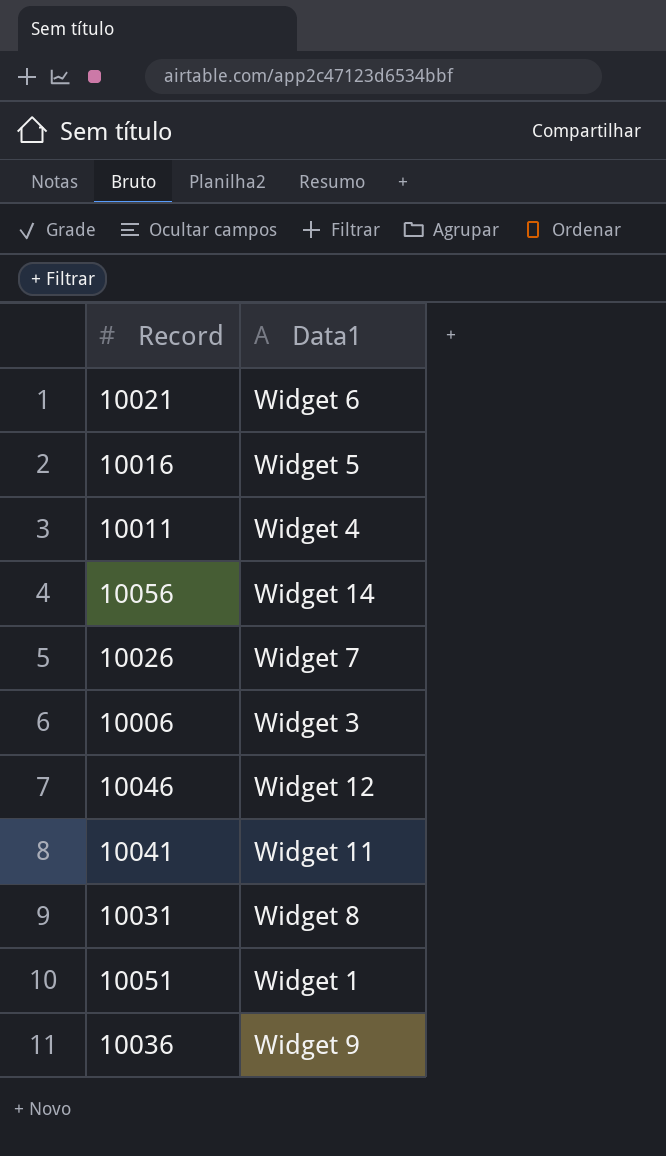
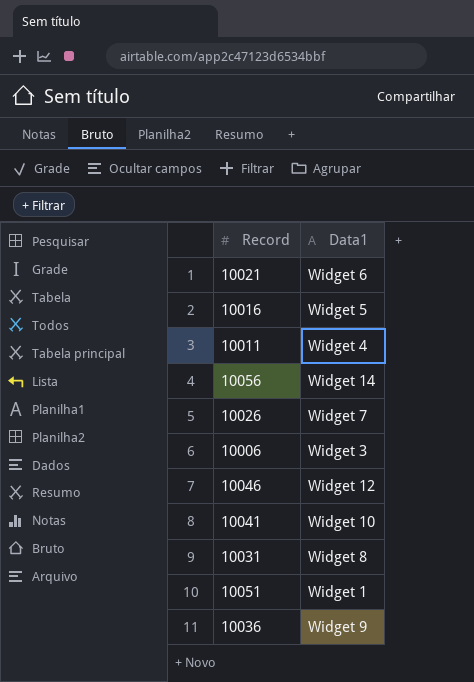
10041 | Data1: Widget 11 -> Widget 10

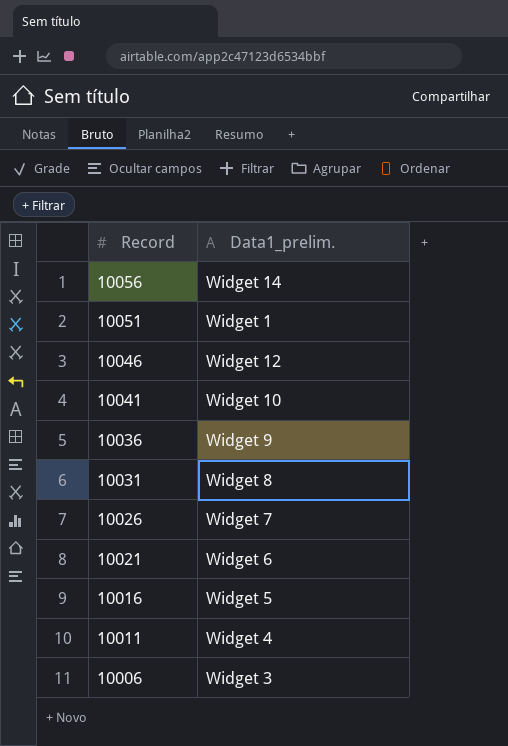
row order: none -> Record descending
column name: Data1 -> Data1_prelim.

